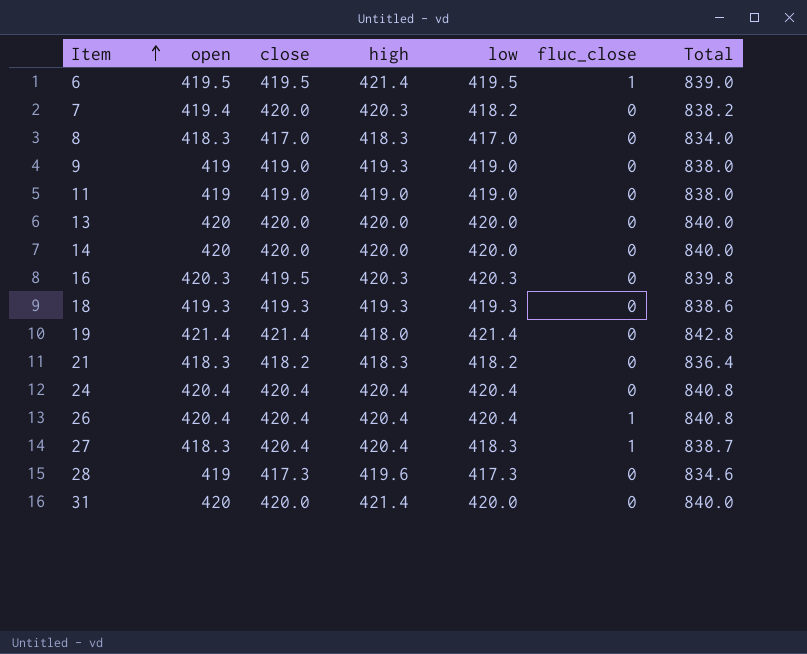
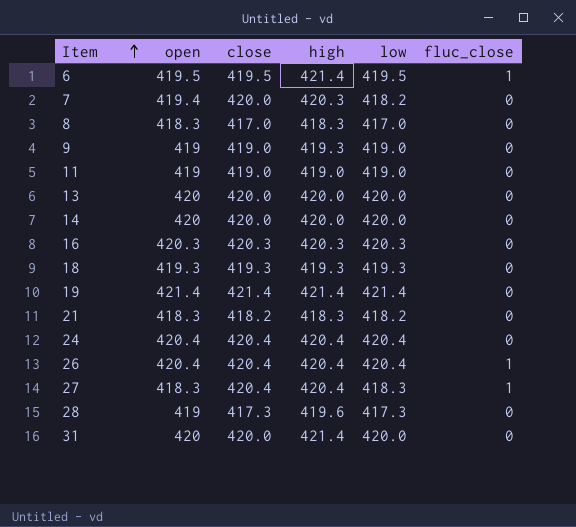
column Total | formula: [close] + [low] -> none
16 | close: 419.5 -> 420.3
19 | high: 418.0 -> 421.4

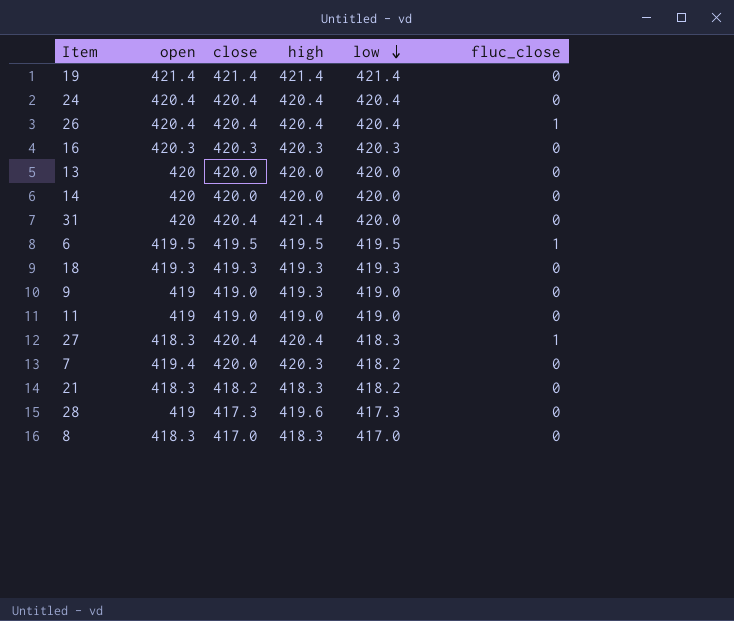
row order: Item ascending -> low descending
31 | close: 420.0 -> 420.4
6 | high: 421.4 -> 419.5

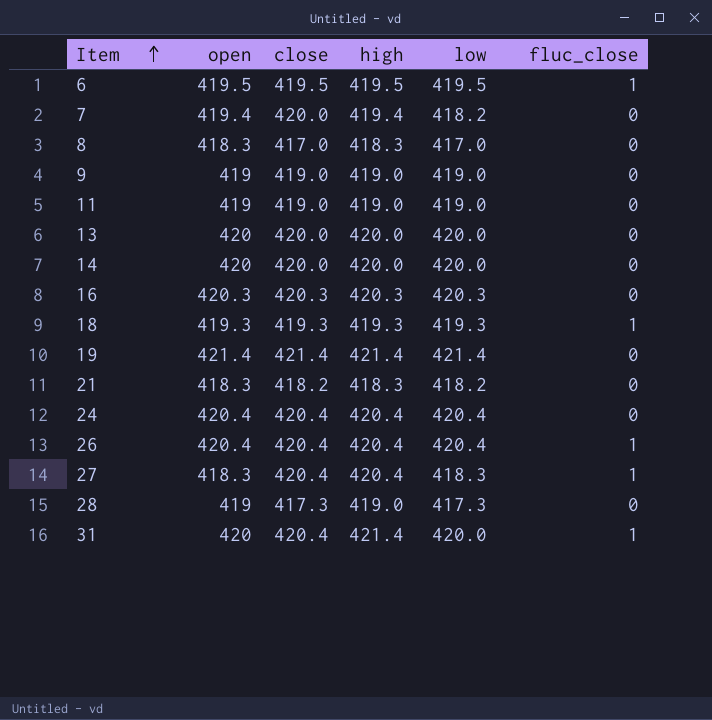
row order: low descending -> Item ascending
7 | high: 420.3 -> 419.4
9 | high: 419.3 -> 419.0
18 | fluc_close: 0 -> 1
28 | high: 419.6 -> 419.0
31 | fluc_close: 0 -> 1

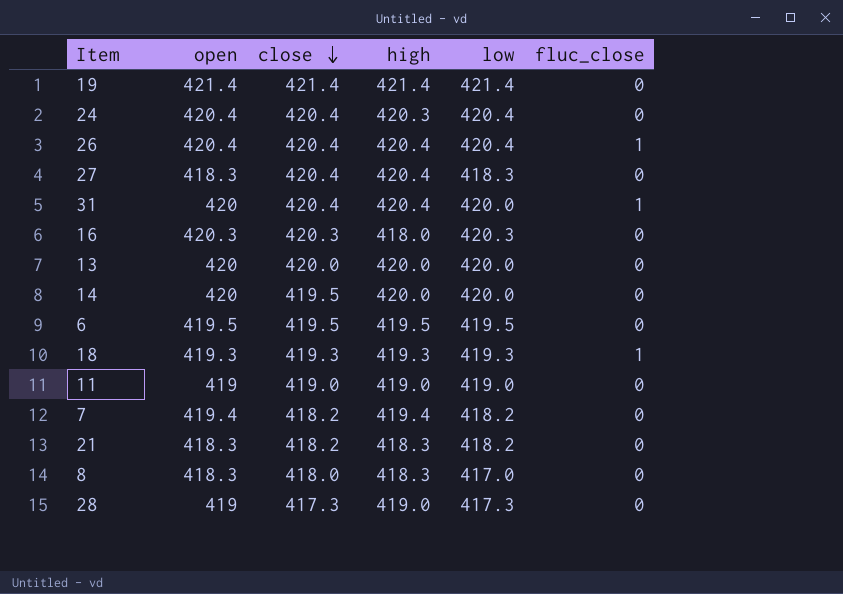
row order: Item ascending -> close descending
row 9: 419 | 419.0 | 419.0 | 419.0 | 0 -> none
24 | high: 420.4 -> 420.3
27 | fluc_close: 1 -> 0
31 | high: 421.4 -> 420.4
16 | high: 420.3 -> 418.0
14 | close: 420.0 -> 419.5
6 | fluc_close: 1 -> 0
7 | close: 420.0 -> 418.2
8 | close: 417.0 -> 418.0

